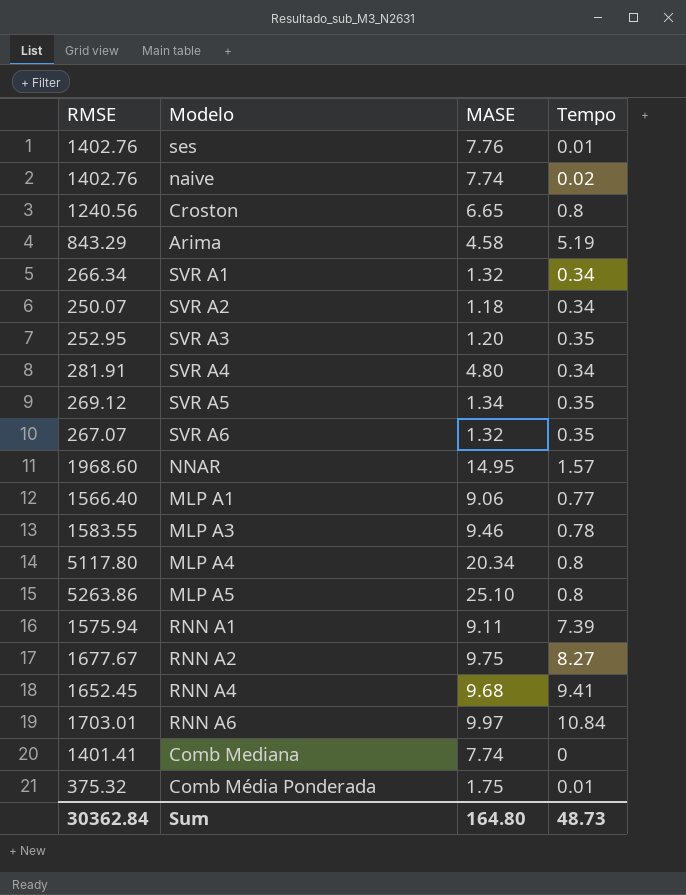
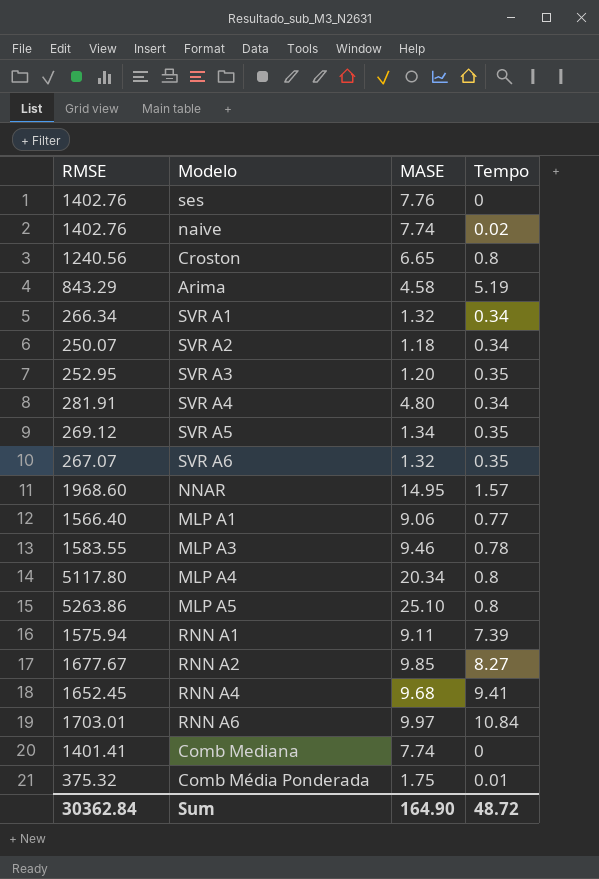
ses | Tempo: 0.01 -> 0
RNN A2 | MASE: 9.75 -> 9.85
Sum | MASE: 164.80 -> 164.90
Sum | Tempo: 48.73 -> 48.72

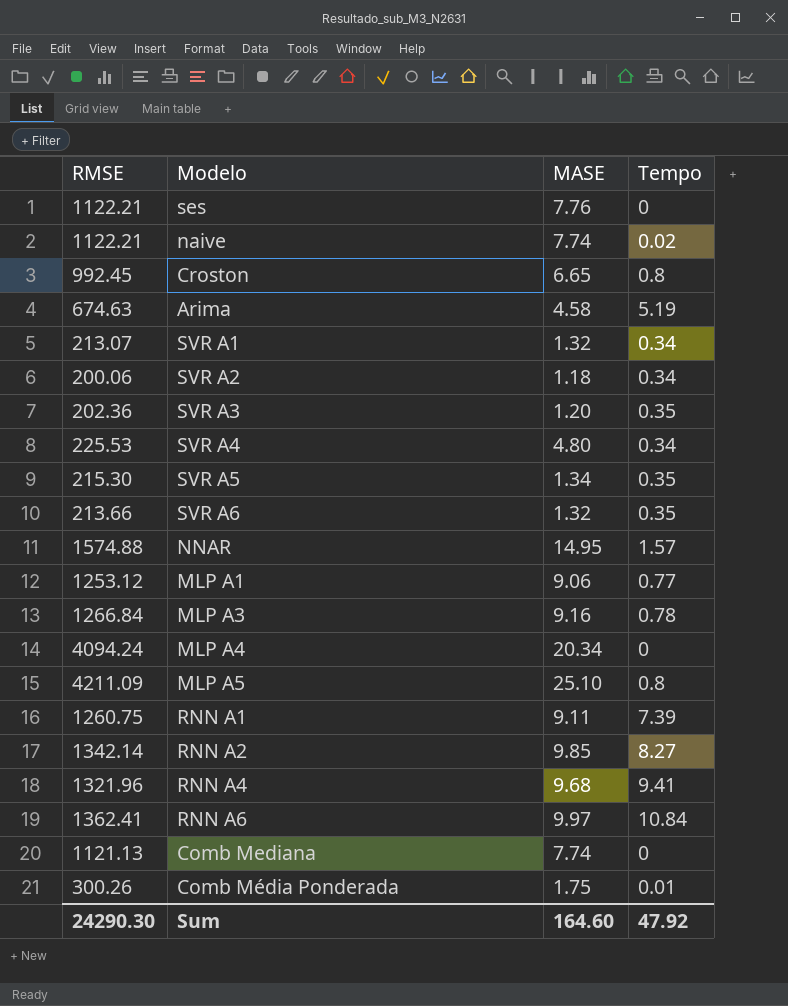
ses | RMSE: 1402.76 -> 1122.21
naive | RMSE: 1402.76 -> 1122.21
Croston | RMSE: 1240.56 -> 992.45
Arima | RMSE: 843.29 -> 674.63
SVR A1 | RMSE: 266.34 -> 213.07
SVR A2 | RMSE: 250.07 -> 200.06
SVR A3 | RMSE: 252.95 -> 202.36
SVR A4 | RMSE: 281.91 -> 225.53
SVR A5 | RMSE: 269.12 -> 215.30
SVR A6 | RMSE: 267.07 -> 213.66
NNAR | RMSE: 1968.60 -> 1574.88
MLP A1 | RMSE: 1566.40 -> 1253.12
MLP A3 | RMSE: 1583.55 -> 1266.84
MLP A3 | MASE: 9.46 -> 9.16
MLP A4 | RMSE: 5117.80 -> 4094.24
MLP A4 | Tempo: 0.8 -> 0
MLP A5 | RMSE: 5263.86 -> 4211.09
RNN A1 | RMSE: 1575.94 -> 1260.75
RNN A2 | RMSE: 1677.67 -> 1342.14
RNN A4 | RMSE: 1652.45 -> 1321.96
RNN A6 | RMSE: 1703.01 -> 1362.41
Comb Mediana | RMSE: 1401.41 -> 1121.13
Comb Média Ponderada | RMSE: 375.32 -> 300.26
Sum | RMSE: 30362.84 -> 24290.30
Sum | MASE: 164.90 -> 164.60
Sum | Tempo: 48.72 -> 47.92

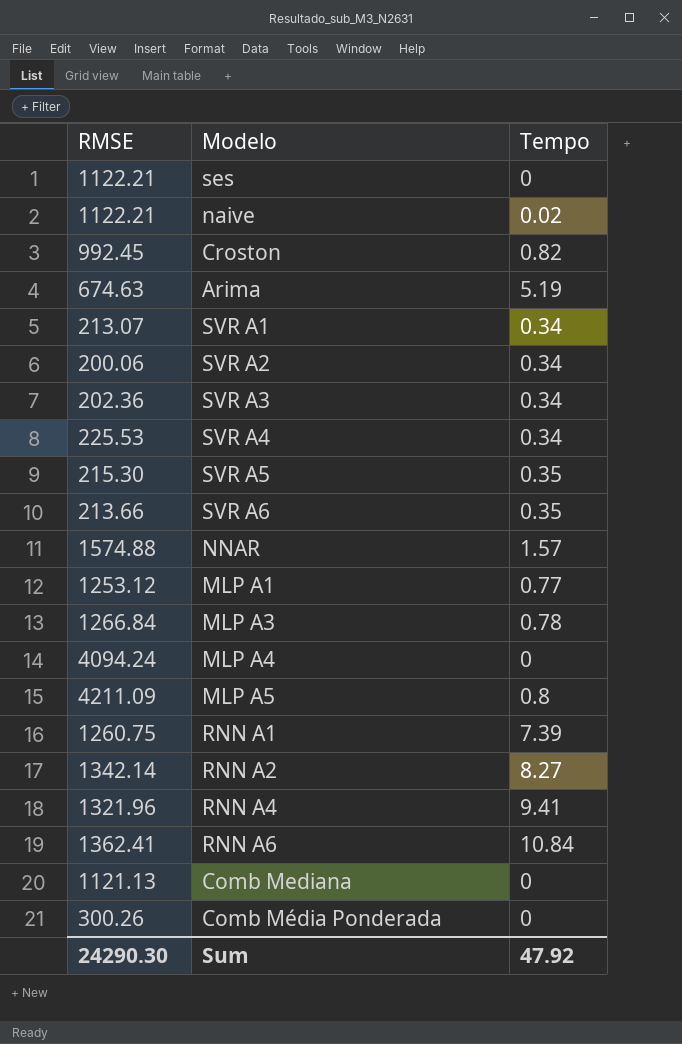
column MASE | position: 3 -> none
Croston | Tempo: 0.8 -> 0.82
SVR A3 | Tempo: 0.35 -> 0.34
Comb Média Ponderada | Tempo: 0.01 -> 0

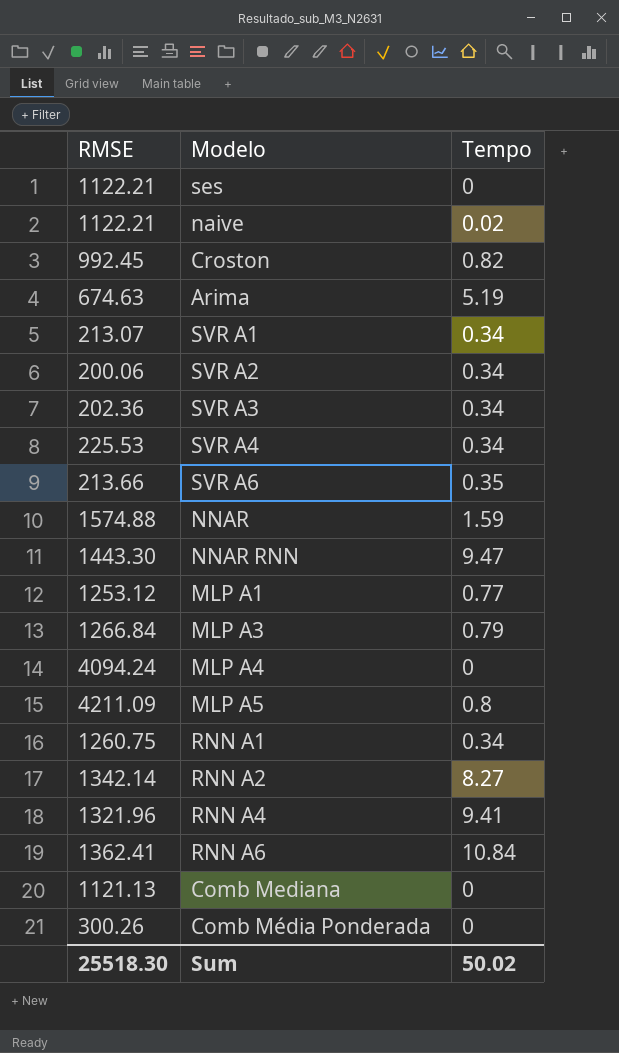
row SVR A5: 215.30 | 0.35 -> none
NNAR | Tempo: 1.57 -> 1.59
row NNAR RNN: none -> 1443.30 | 9.47
MLP A3 | Tempo: 0.78 -> 0.79
RNN A1 | Tempo: 7.39 -> 0.34
Sum | RMSE: 24290.30 -> 25518.30
Sum | Tempo: 47.92 -> 50.02

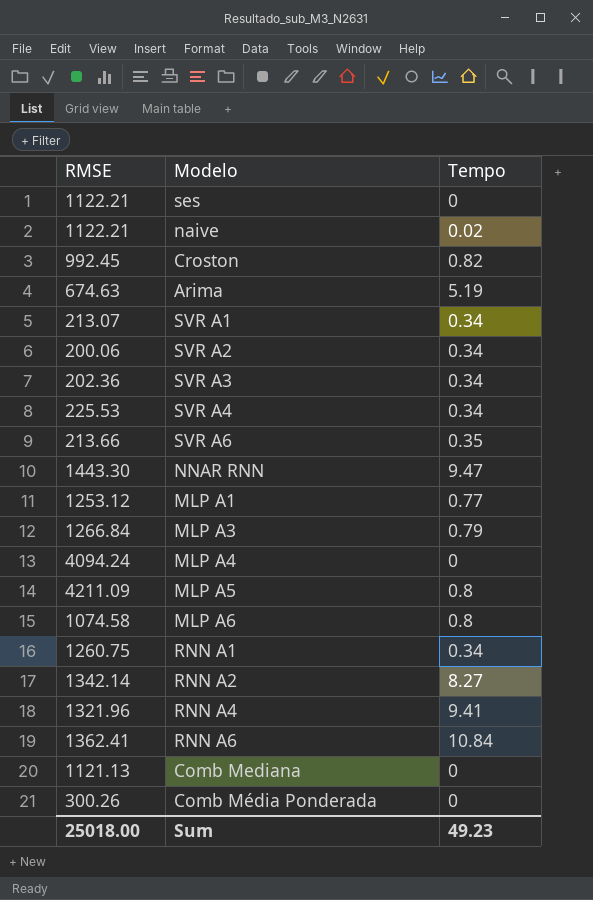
row NNAR: 1574.88 | 1.59 -> none
row MLP A6: none -> 1074.58 | 0.8
Sum | RMSE: 25518.30 -> 25018.00
Sum | Tempo: 50.02 -> 49.23

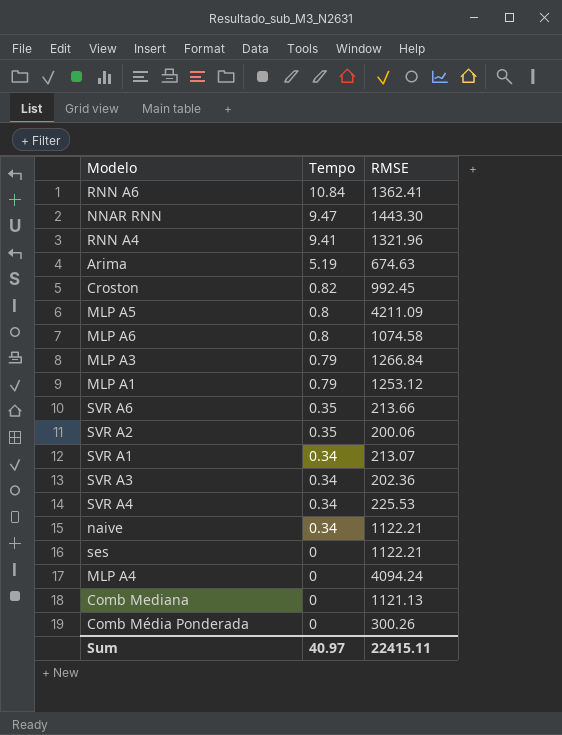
row order: none -> Tempo descending
column RMSE | position: 1 -> 3
row RNN A1: 1260.75 | 0.34 -> none
row RNN A2: 1342.14 | 8.27 -> none
MLP A1 | Tempo: 0.77 -> 0.79
SVR A2 | Tempo: 0.34 -> 0.35
naive | Tempo: 0.02 -> 0.34
Sum | Tempo: 49.23 -> 40.97
Sum | RMSE: 25018.00 -> 22415.11

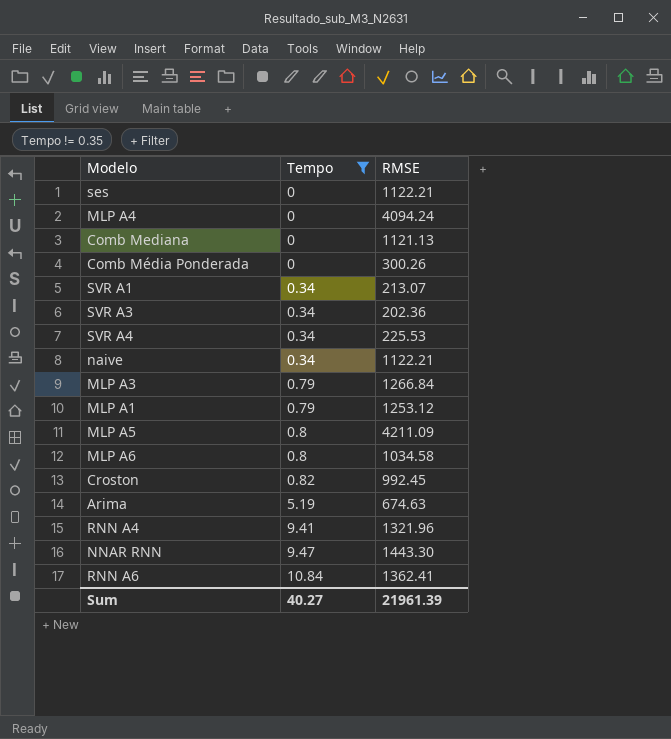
filter: none -> Tempo != 0.35
row order: Tempo descending -> Tempo ascending
MLP A6 | RMSE: 1074.58 -> 1034.58
Sum | Tempo: 40.97 -> 40.27
Sum | RMSE: 22415.11 -> 21961.39

